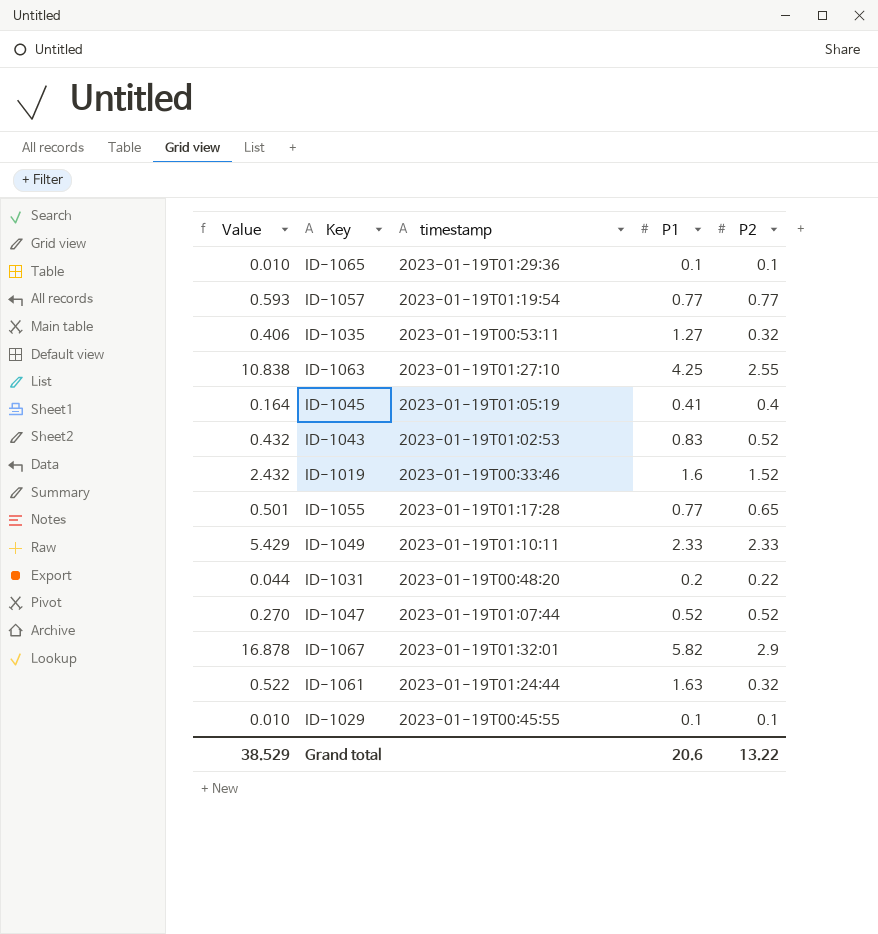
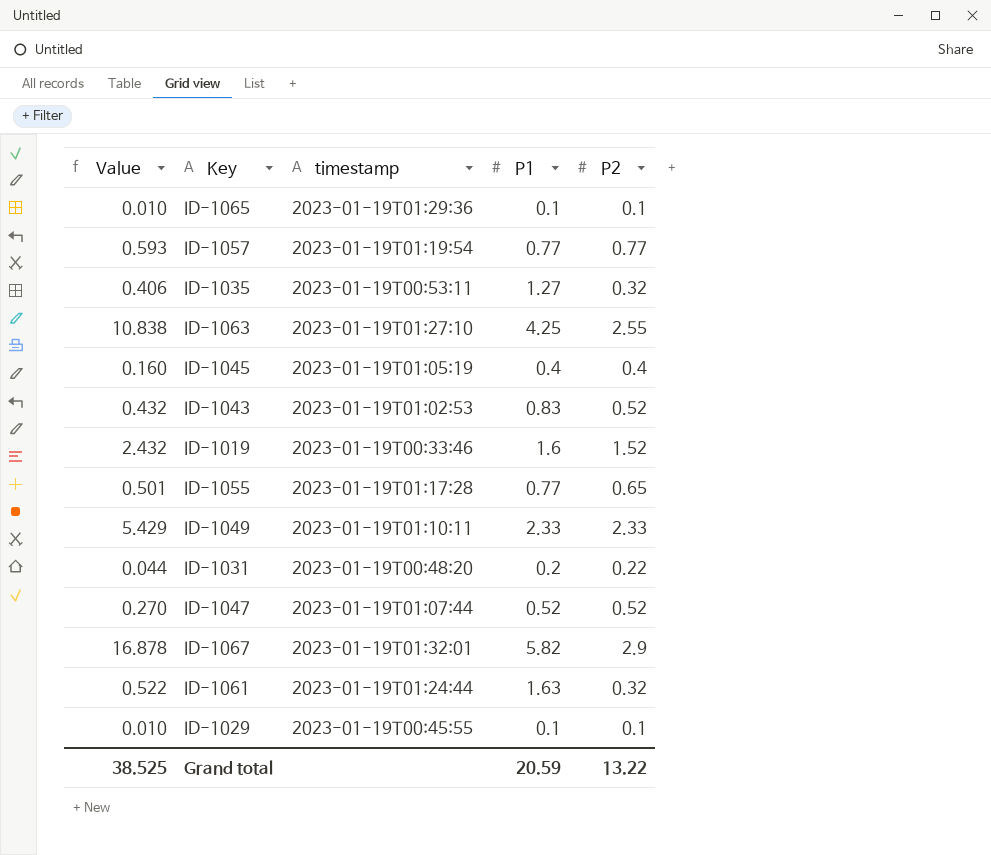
ID-1045 | Value: 0.164 -> 0.160
ID-1045 | P1: 0.41 -> 0.4
Grand total | Value: 38.529 -> 38.525
Grand total | P1: 20.6 -> 20.59

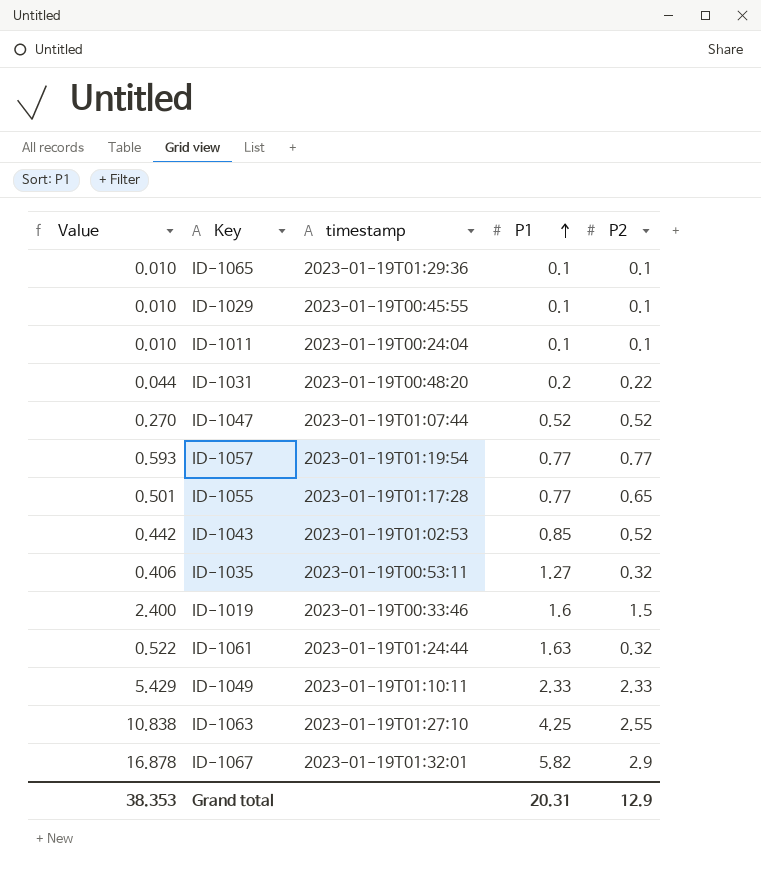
row order: none -> P1 ascending
row ID-1045: 0.160 | 2023-01-19T01:05:19 | 0.4 | 0.4 -> none
row ID-1011: none -> 0.010 | 2023-01-19T00:24:04 | 0.1 | 0.1
ID-1043 | Value: 0.432 -> 0.442
ID-1043 | P1: 0.83 -> 0.85
ID-1019 | Value: 2.432 -> 2.400
ID-1019 | P2: 1.52 -> 1.5
Grand total | Value: 38.525 -> 38.353
Grand total | P1: 20.59 -> 20.31
Grand total | P2: 13.22 -> 12.9

